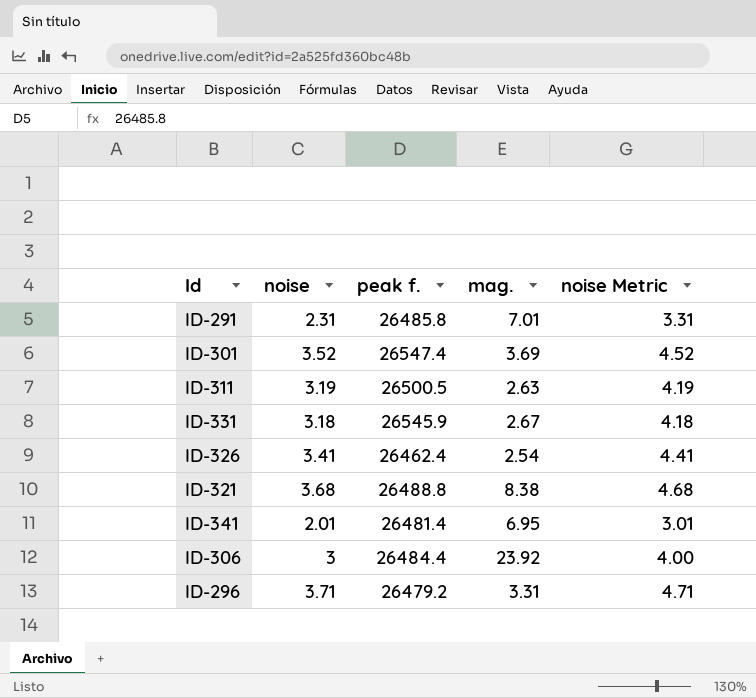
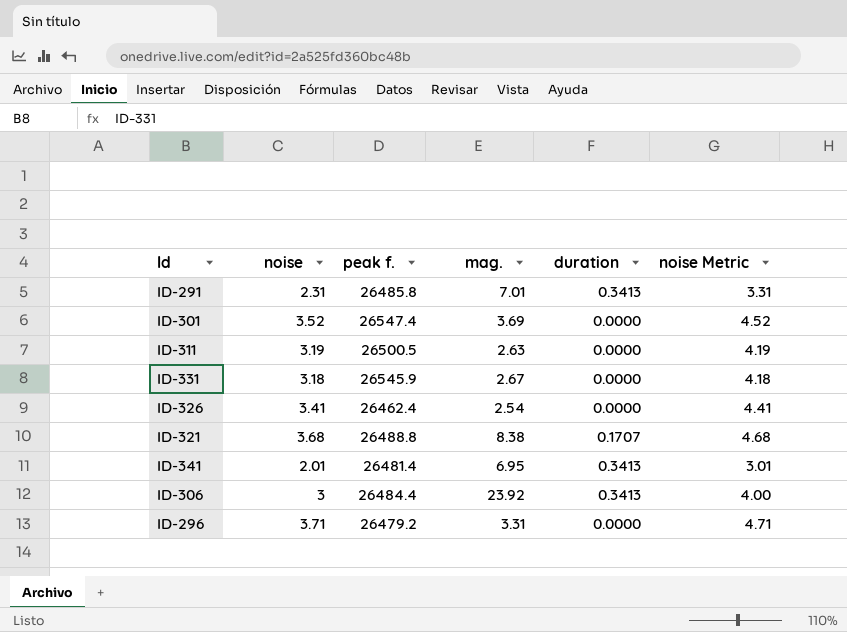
column duration | position: none -> 5

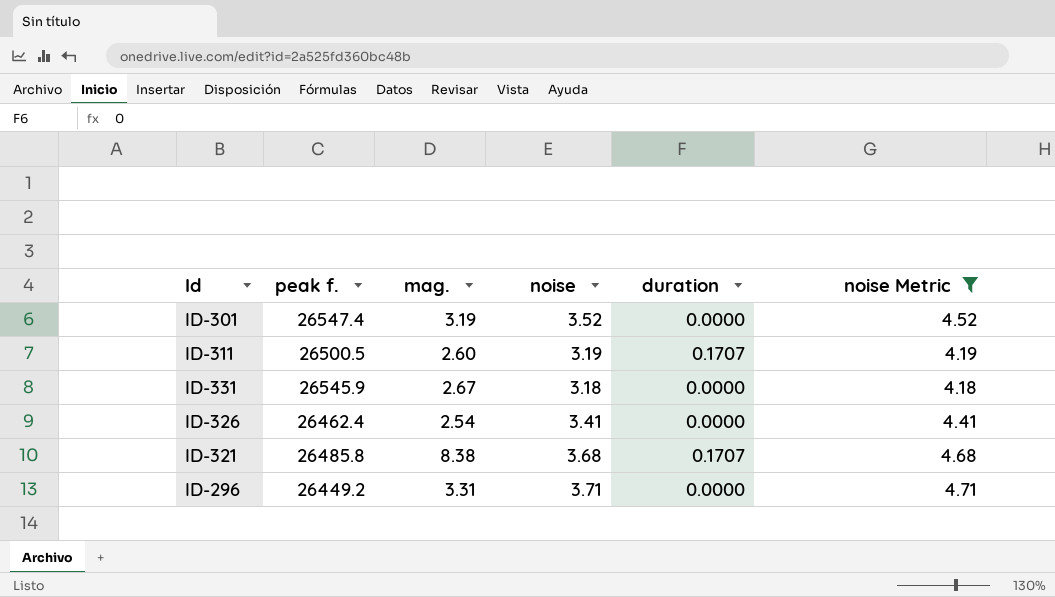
filter: none -> noise Metric >= 4.18
column noise | position: 2 -> 4
ID-301 | mag.: 3.69 -> 3.19
ID-311 | mag.: 2.63 -> 2.60
ID-311 | duration: 0.0000 -> 0.1707
ID-321 | peak f.: 26488.8 -> 26485.8
ID-296 | peak f.: 26479.2 -> 26449.2

